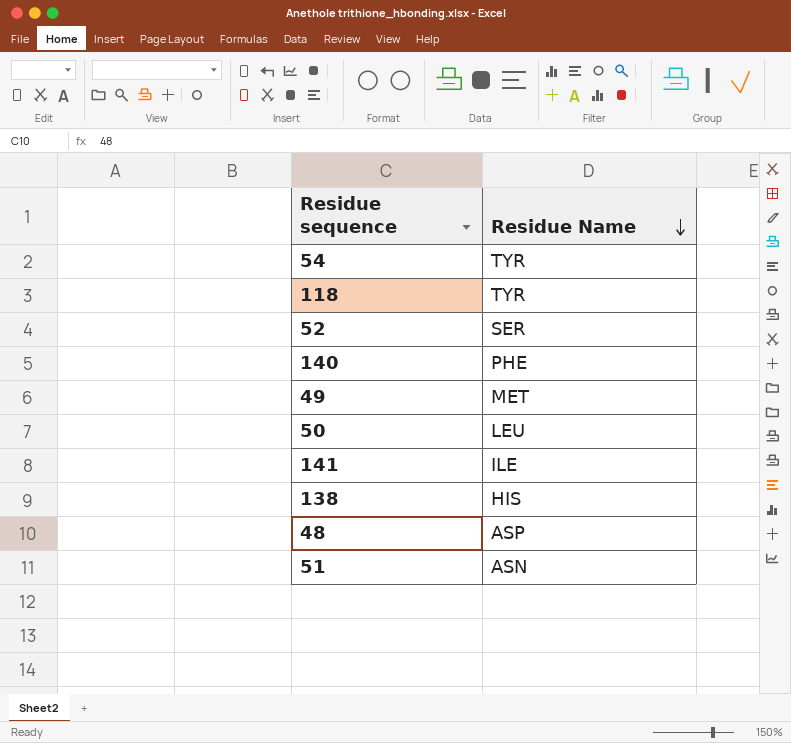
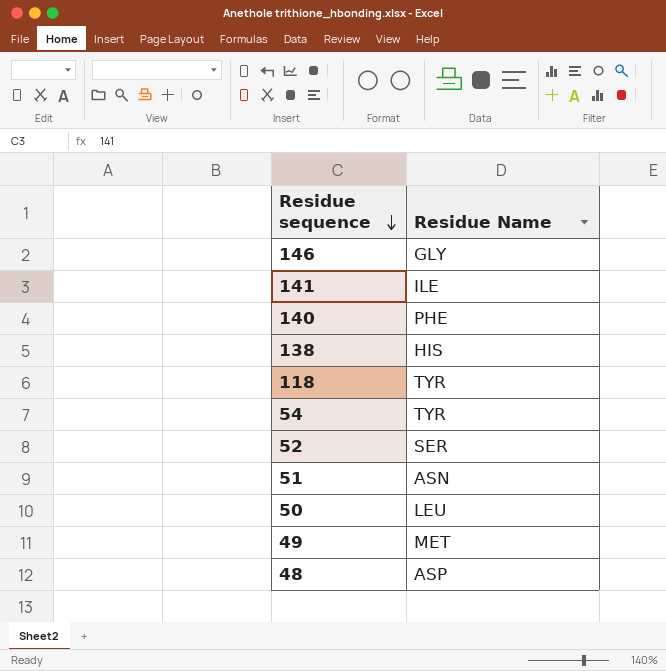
row order: Residue Name descending -> Residue sequence descending
row 146: none -> GLY

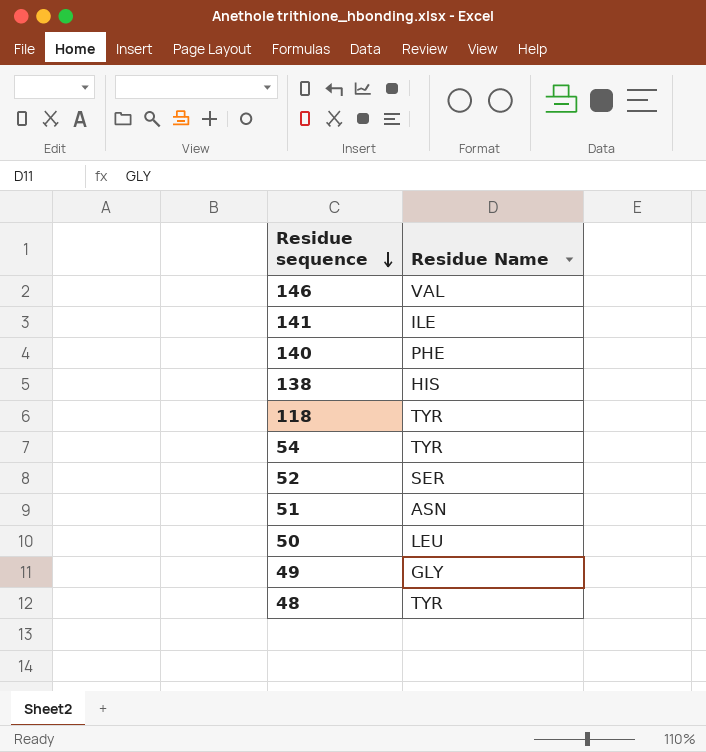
146 | Residue Name: GLY -> VAL
49 | Residue Name: MET -> GLY
48 | Residue Name: ASP -> TYR

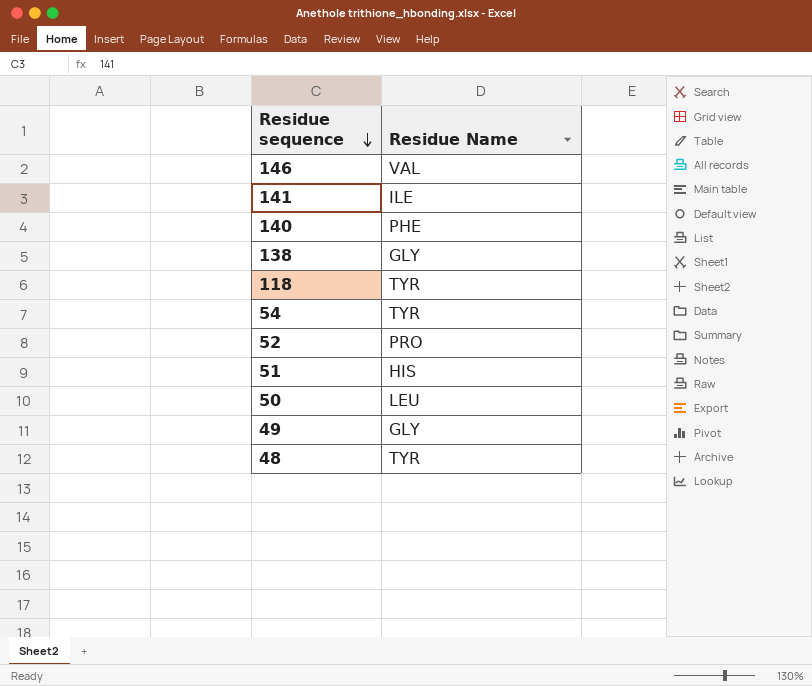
138 | Residue Name: HIS -> GLY
52 | Residue Name: SER -> PRO
51 | Residue Name: ASN -> HIS

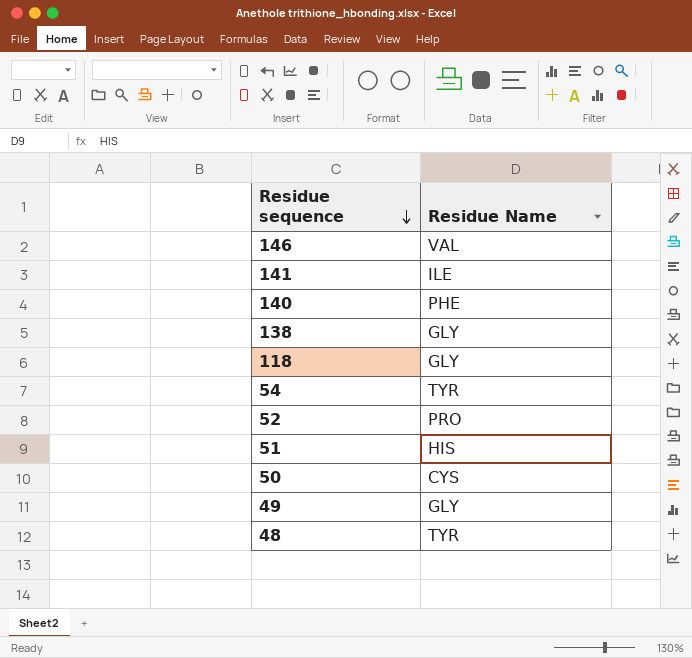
118 | Residue Name: TYR -> GLY
50 | Residue Name: LEU -> CYS

